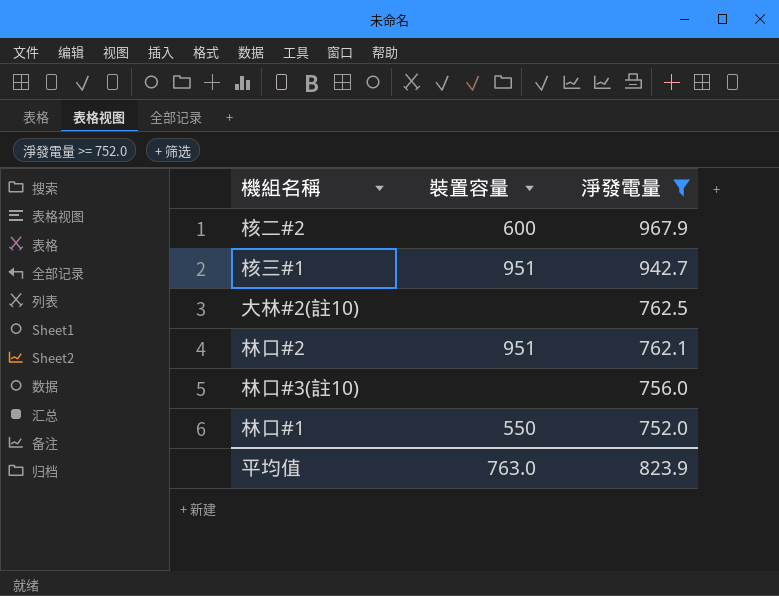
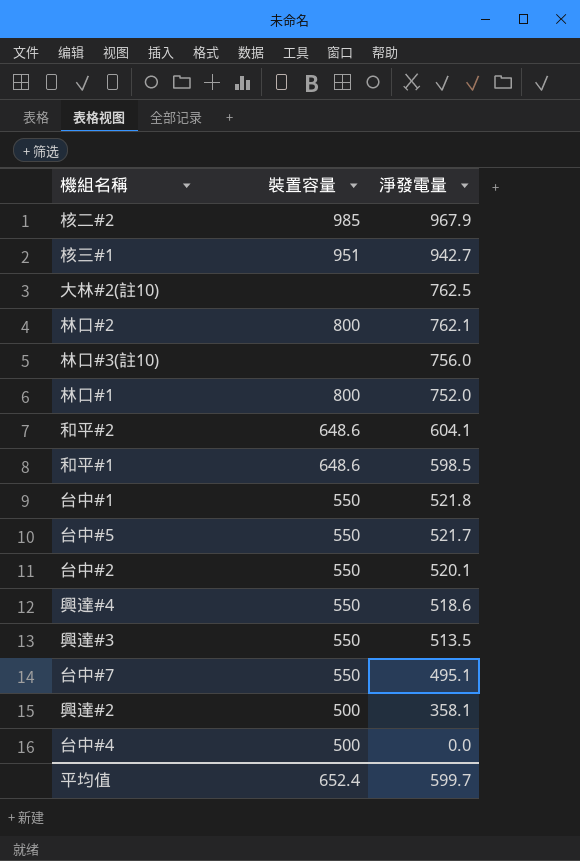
filter: 淨發電量 >= 752.0 -> none
核二#2 | 裝置容量: 600 -> 985
林口#2 | 裝置容量: 951 -> 800
林口#1 | 裝置容量: 550 -> 800
平均值 | 裝置容量: 763.0 -> 652.4
平均值 | 淨發電量: 823.9 -> 599.7

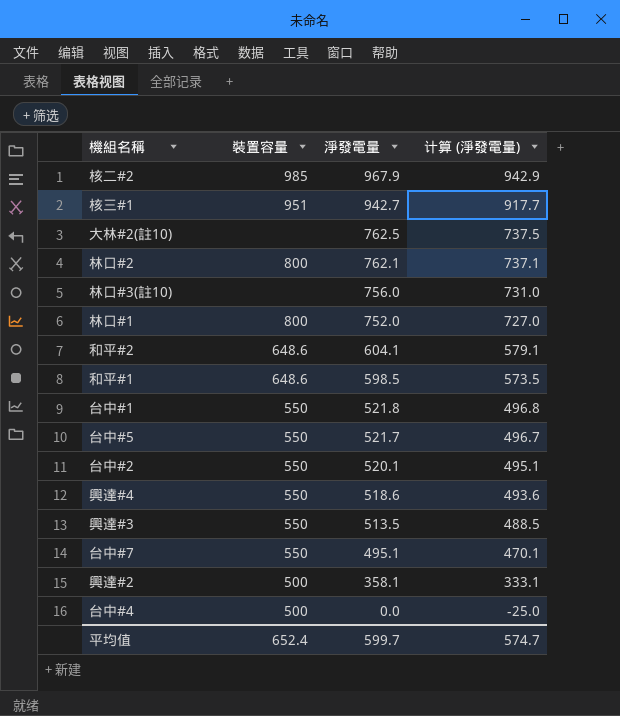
column 计算 (淨發電量) | formula: none -> [淨發電量] - 25

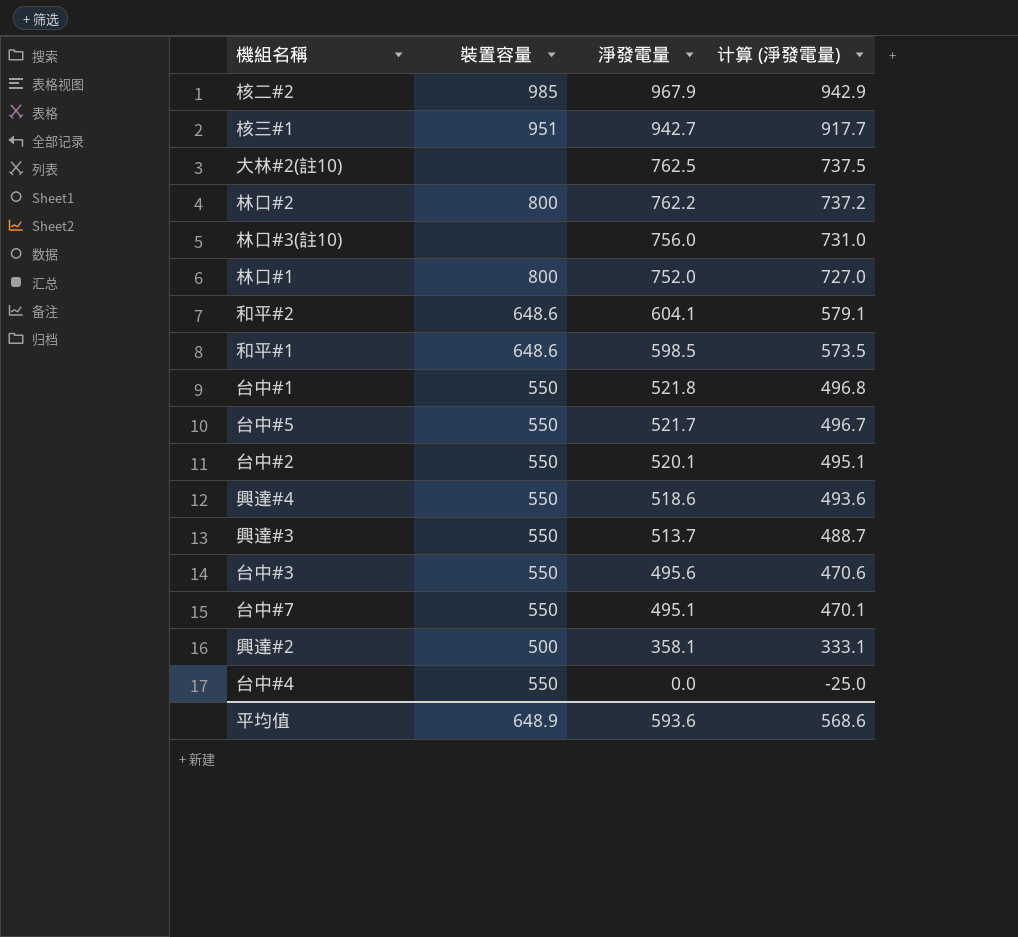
林口#2 | 淨發電量: 762.1 -> 762.2
林口#2 | 计算 (淨發電量): 737.1 -> 737.2
興達#3 | 淨發電量: 513.5 -> 513.7
興達#3 | 计算 (淨發電量): 488.5 -> 488.7
row 台中#3: none -> 550 | 495.6 | 470.6
台中#4 | 裝置容量: 500 -> 550
平均值 | 裝置容量: 652.4 -> 648.9
平均值 | 淨發電量: 599.7 -> 593.6
平均值 | 计算 (淨發電量): 574.7 -> 568.6

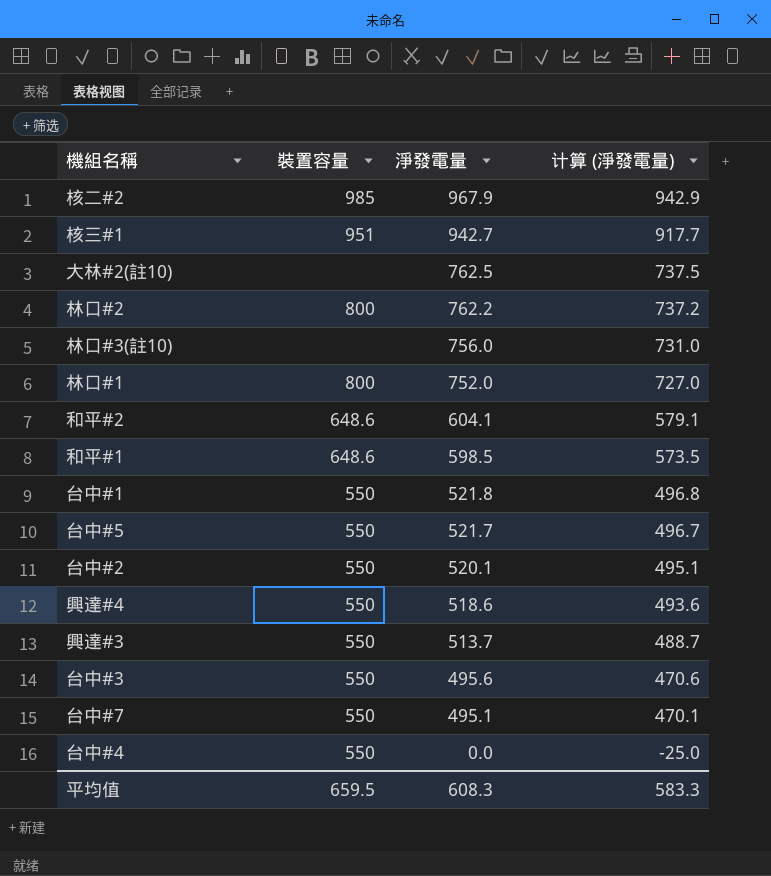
row 興達#2: 500 | 358.1 | 333.1 -> none
平均值 | 裝置容量: 648.9 -> 659.5
平均值 | 淨發電量: 593.6 -> 608.3
平均值 | 计算 (淨發電量): 568.6 -> 583.3

